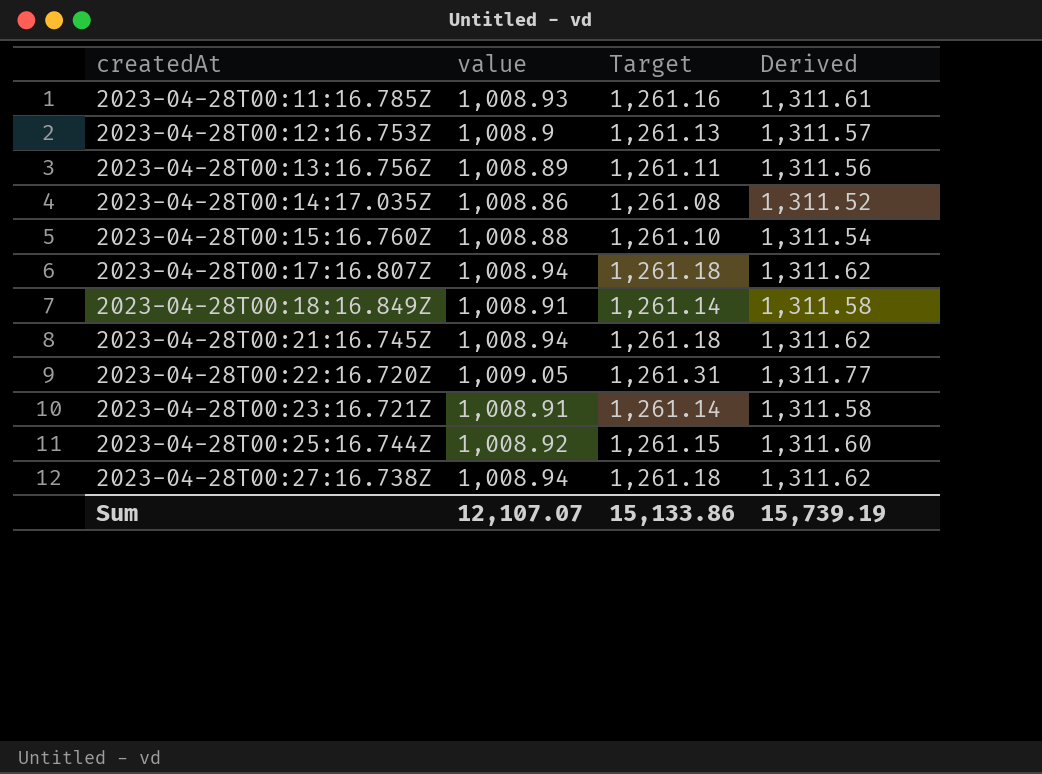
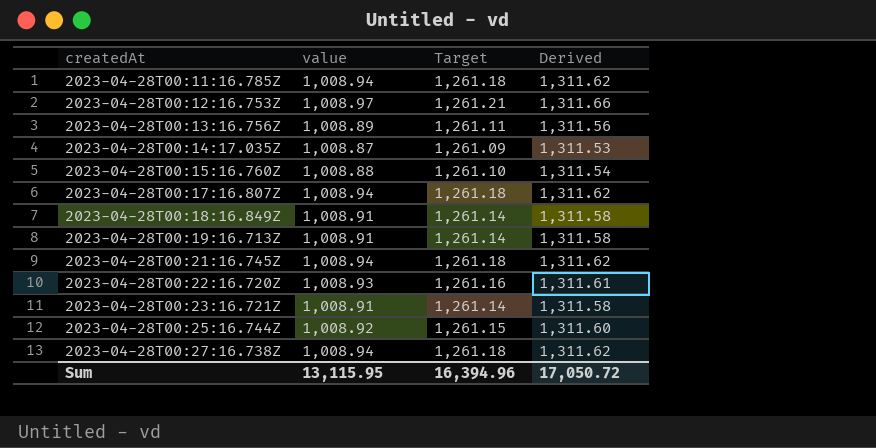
2023-04-28T00:11:16.785Z | value: 1,008.93 -> 1,008.94
2023-04-28T00:11:16.785Z | Target: 1,261.16 -> 1,261.18
2023-04-28T00:11:16.785Z | Derived: 1,311.61 -> 1,311.62
2023-04-28T00:12:16.753Z | value: 1,008.9 -> 1,008.97
2023-04-28T00:12:16.753Z | Target: 1,261.13 -> 1,261.21
2023-04-28T00:12:16.753Z | Derived: 1,311.57 -> 1,311.66
2023-04-28T00:14:17.035Z | value: 1,008.86 -> 1,008.87
2023-04-28T00:14:17.035Z | Target: 1,261.08 -> 1,261.09
2023-04-28T00:14:17.035Z | Derived: 1,311.52 -> 1,311.53
row 2023-04-28T00:19:16.713Z: none -> 1,008.91 | 1,261.14 | 1,311.58
2023-04-28T00:22:16.720Z | value: 1,009.05 -> 1,008.93
2023-04-28T00:22:16.720Z | Target: 1,261.31 -> 1,261.16
2023-04-28T00:22:16.720Z | Derived: 1,311.77 -> 1,311.61
Sum | value: 12,107.07 -> 13,115.95
Sum | Target: 15,133.86 -> 16,394.96
Sum | Derived: 15,739.19 -> 17,050.72

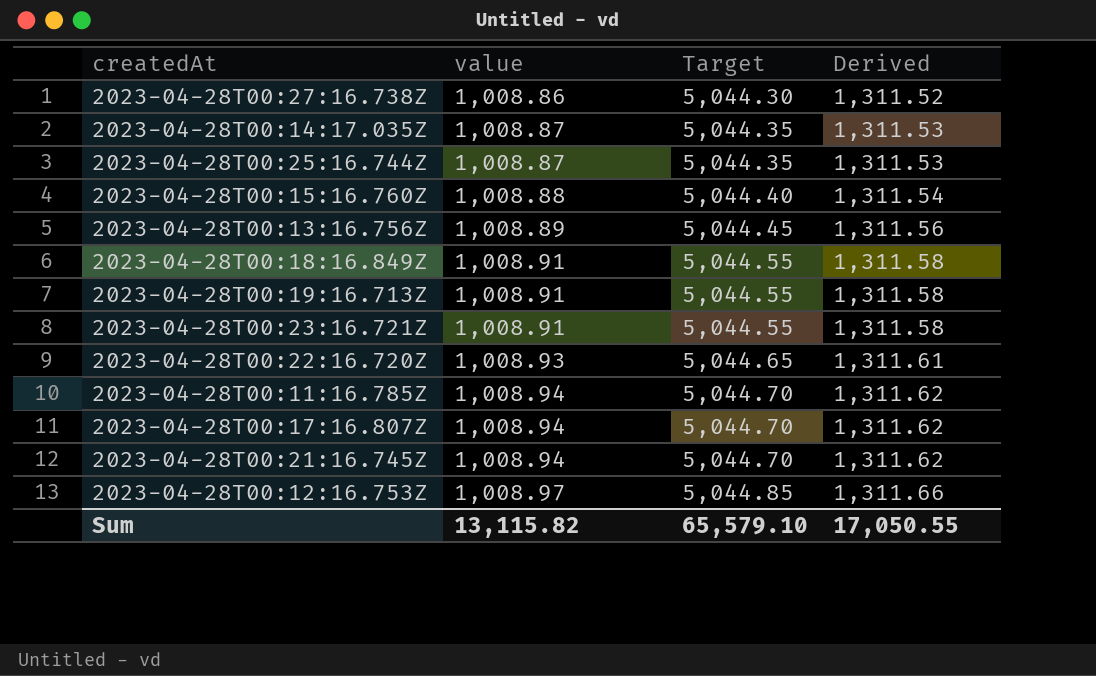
row order: createdAt ascending -> value ascending
column Target | formula: [value] * 1.25 -> [value] * 5
2023-04-28T00:27:16.738Z | value: 1,008.94 -> 1,008.86
2023-04-28T00:27:16.738Z | Derived: 1,311.62 -> 1,311.52
2023-04-28T00:25:16.744Z | value: 1,008.92 -> 1,008.87
2023-04-28T00:25:16.744Z | Derived: 1,311.60 -> 1,311.53
Sum | value: 13,115.95 -> 13,115.82
Sum | Target: 16,394.96 -> 65,579.10
Sum | Derived: 17,050.72 -> 17,050.55

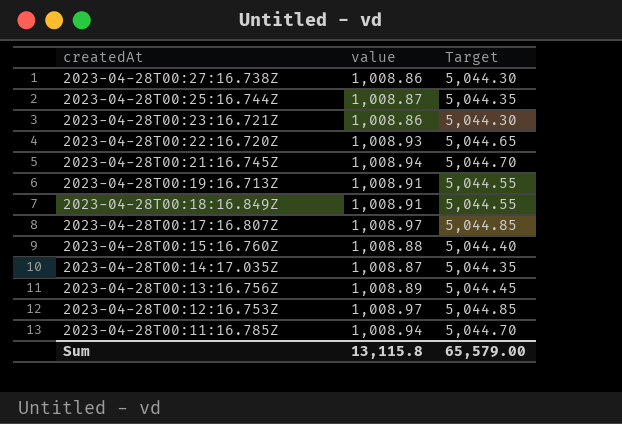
row order: value ascending -> createdAt descending
column Derived | formula: [value] * 1.3 -> none
2023-04-28T00:23:16.721Z | value: 1,008.91 -> 1,008.86
2023-04-28T00:23:16.721Z | Target: 5,044.55 -> 5,044.30
2023-04-28T00:17:16.807Z | value: 1,008.94 -> 1,008.97
2023-04-28T00:17:16.807Z | Target: 5,044.70 -> 5,044.85
Sum | value: 13,115.82 -> 13,115.8
Sum | Target: 65,579.10 -> 65,579.00

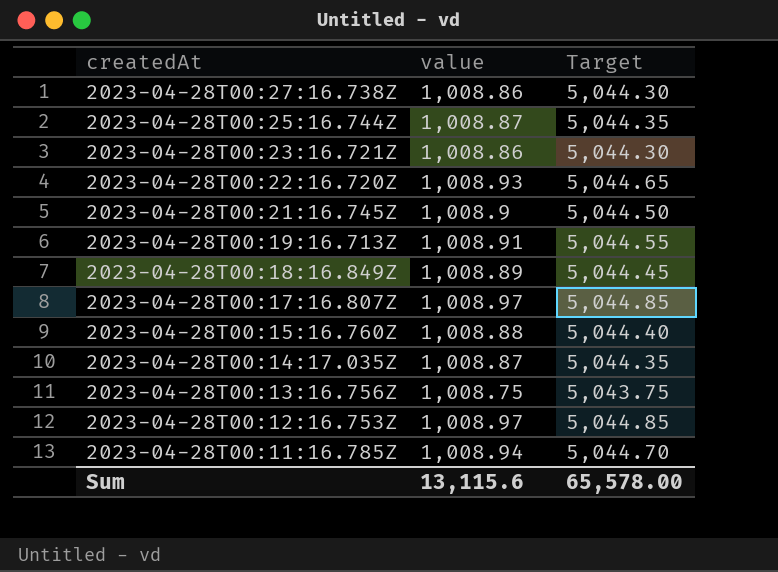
2023-04-28T00:21:16.745Z | value: 1,008.94 -> 1,008.9
2023-04-28T00:21:16.745Z | Target: 5,044.70 -> 5,044.50
2023-04-28T00:18:16.849Z | value: 1,008.91 -> 1,008.89
2023-04-28T00:18:16.849Z | Target: 5,044.55 -> 5,044.45
2023-04-28T00:13:16.756Z | value: 1,008.89 -> 1,008.75
2023-04-28T00:13:16.756Z | Target: 5,044.45 -> 5,043.75
Sum | value: 13,115.8 -> 13,115.6
Sum | Target: 65,579.00 -> 65,578.00

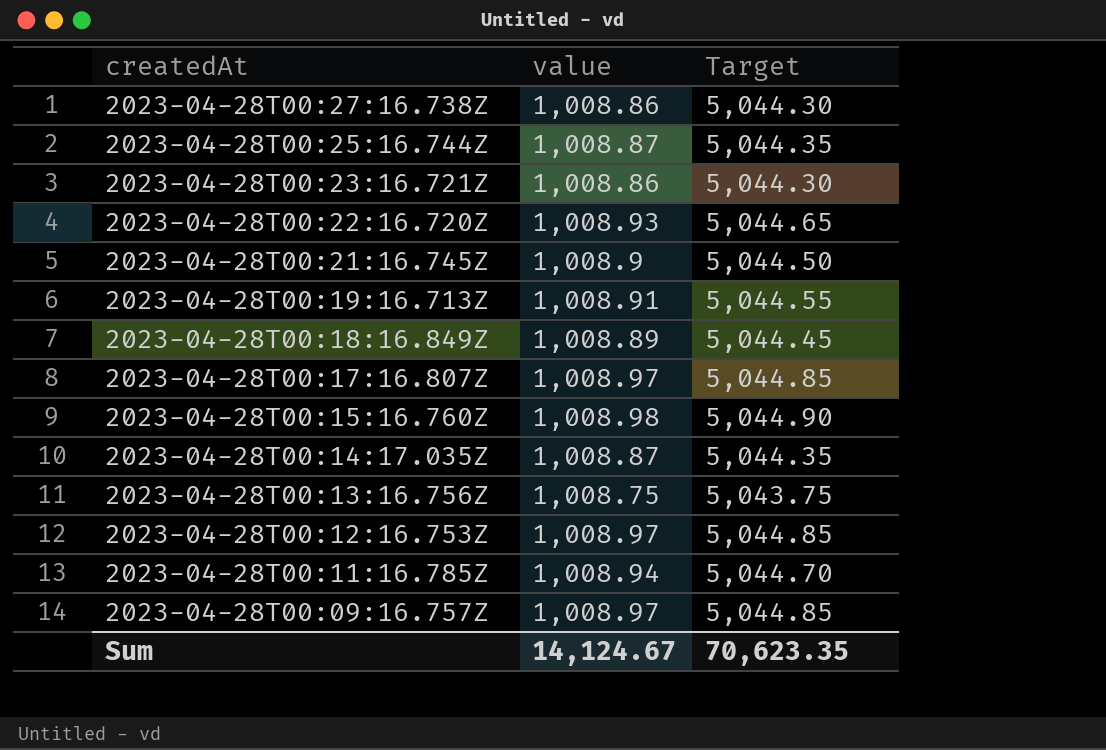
2023-04-28T00:15:16.760Z | value: 1,008.88 -> 1,008.98
2023-04-28T00:15:16.760Z | Target: 5,044.40 -> 5,044.90
row 2023-04-28T00:09:16.757Z: none -> 1,008.97 | 5,044.85
Sum | value: 13,115.6 -> 14,124.67
Sum | Target: 65,578.00 -> 70,623.35

